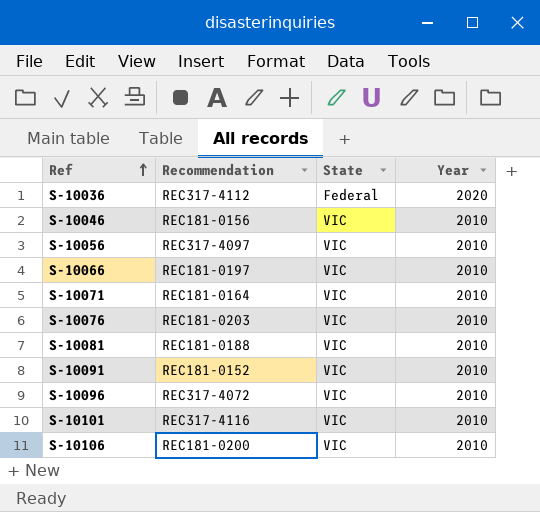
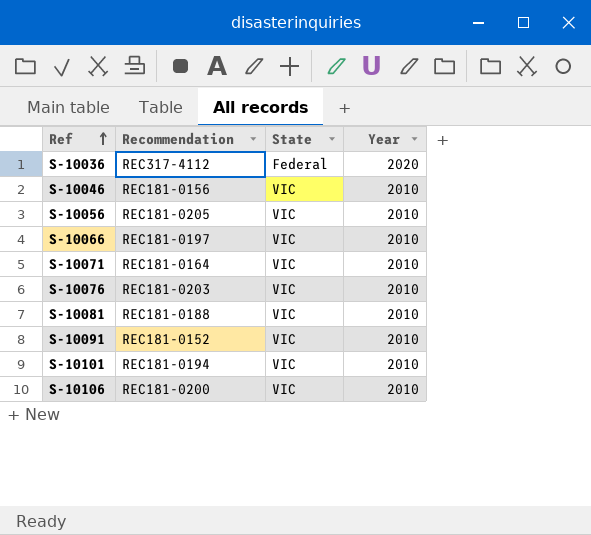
row S-10096: REC317-4072 | VIC | 2010 -> none
S-10056 | Recommendation: REC317-4097 -> REC181-0205
S-10101 | Recommendation: REC317-4116 -> REC181-0194

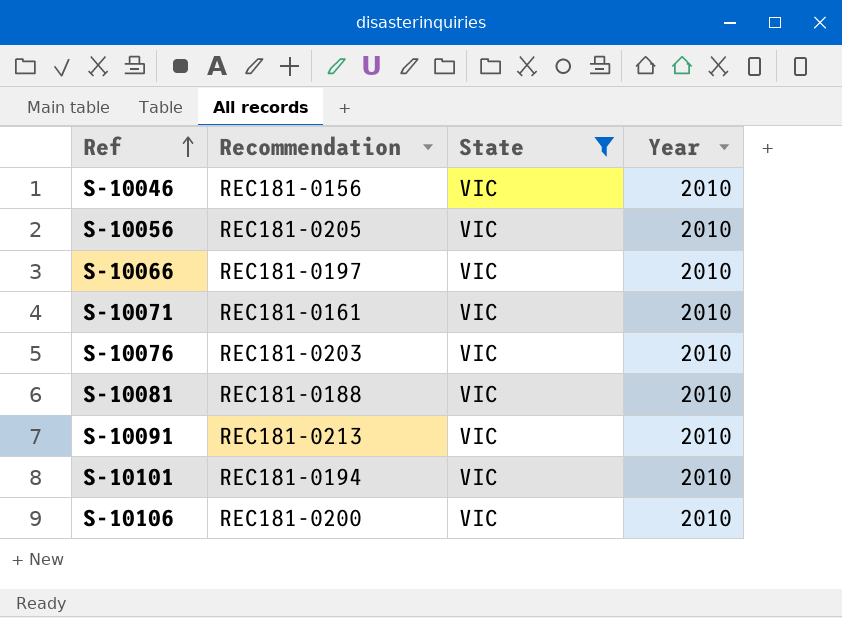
filter: none -> State = VIC
S-10071 | Recommendation: REC181-0164 -> REC181-0161
S-10091 | Recommendation: REC181-0152 -> REC181-0213

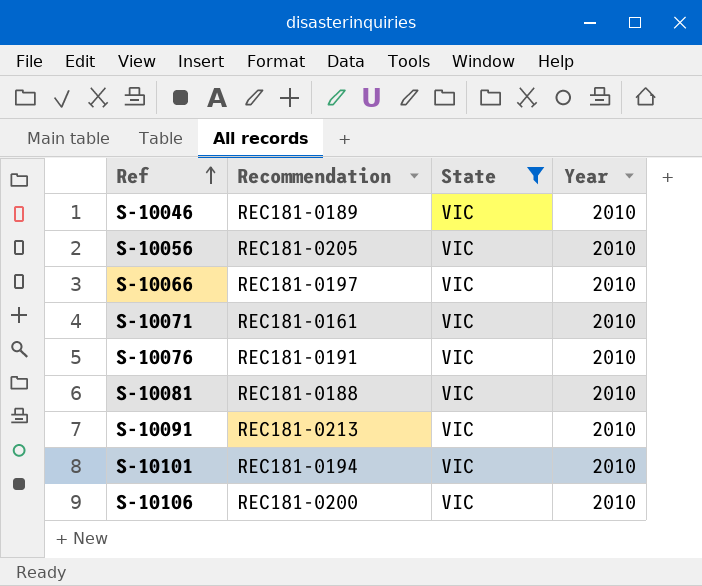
S-10046 | Recommendation: REC181-0156 -> REC181-0189
S-10076 | Recommendation: REC181-0203 -> REC181-0191

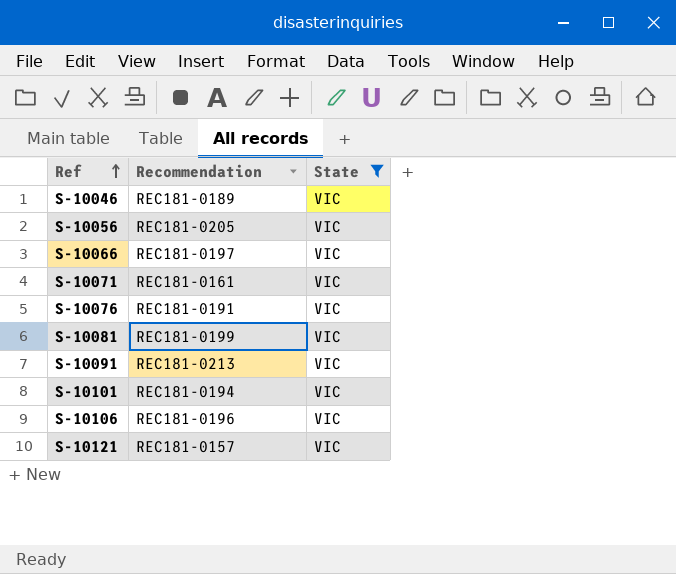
column Year | position: 4 -> none
S-10081 | Recommendation: REC181-0188 -> REC181-0199
S-10106 | Recommendation: REC181-0200 -> REC181-0196
row S-10121: none -> REC181-0157 | VIC

